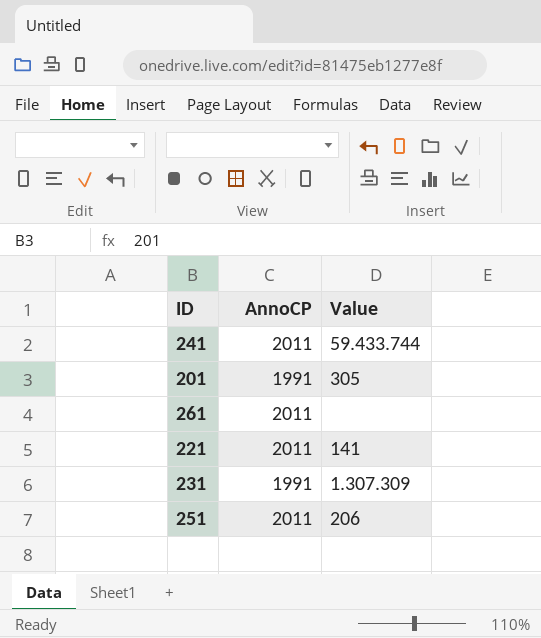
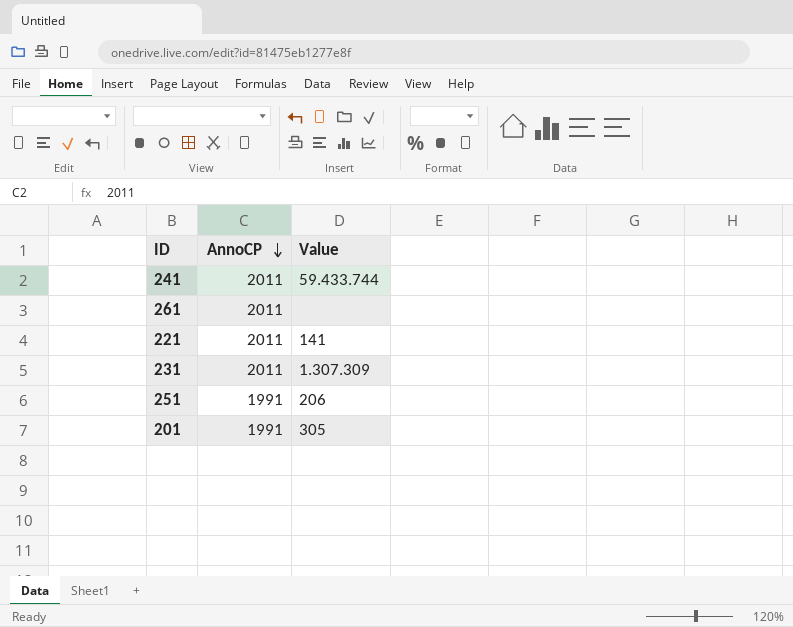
row order: none -> AnnoCP descending
231 | AnnoCP: 1991 -> 2011
251 | AnnoCP: 2011 -> 1991

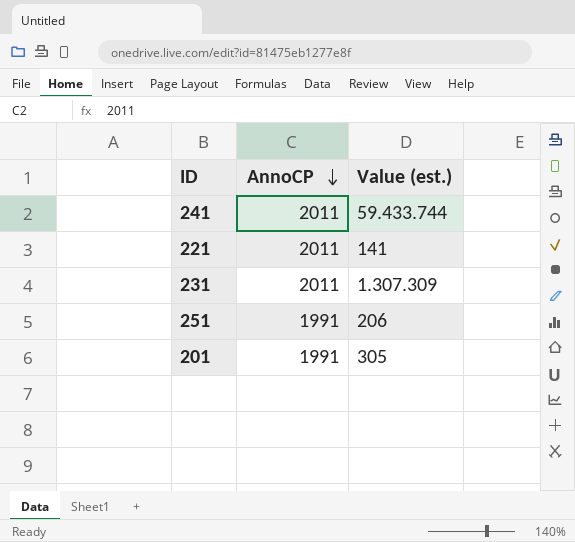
column name: Value -> Value (est.)
row 261: 2011 | none -> none

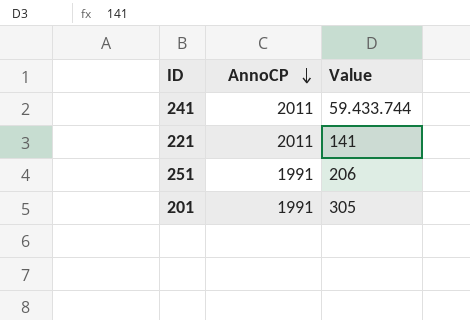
column name: Value (est.) -> Value
row 231: 2011 | 1.307.309 -> none

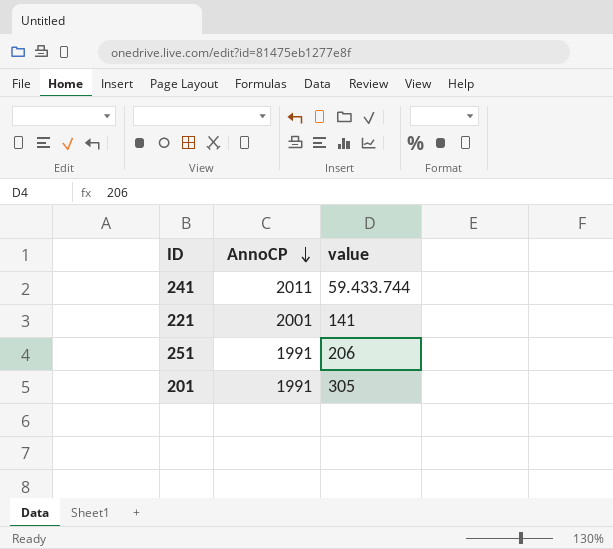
column name: Value -> value
221 | AnnoCP: 2011 -> 2001

